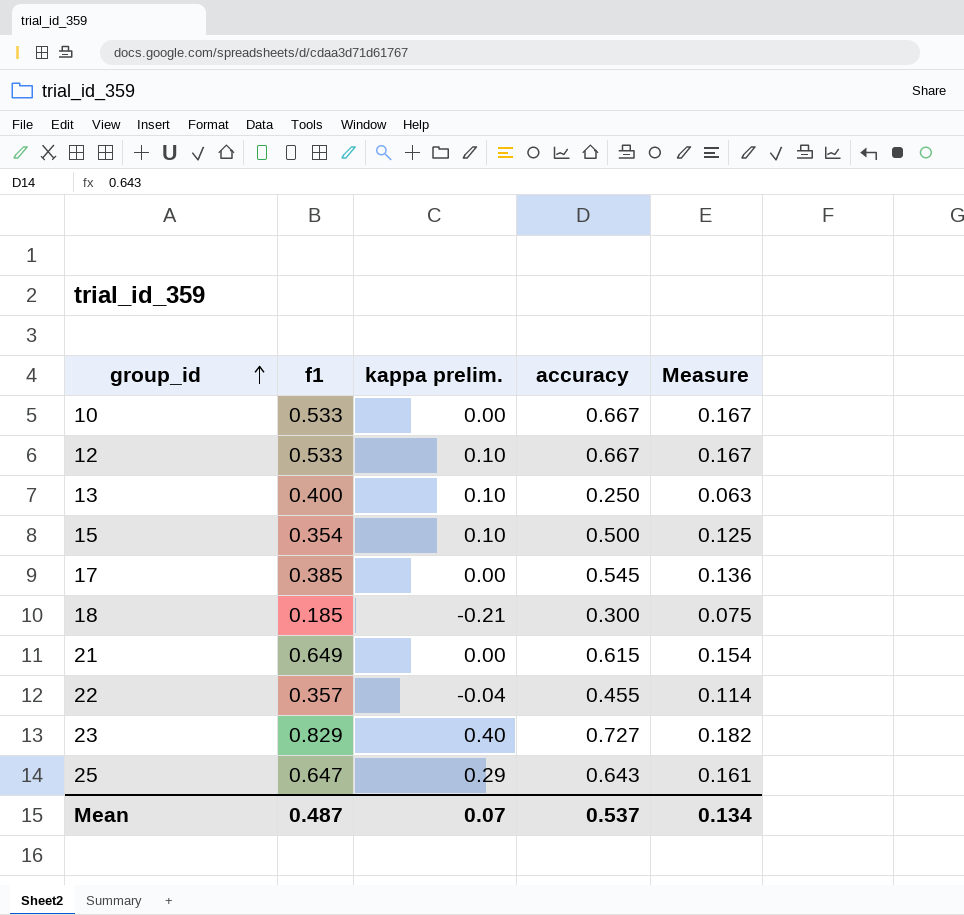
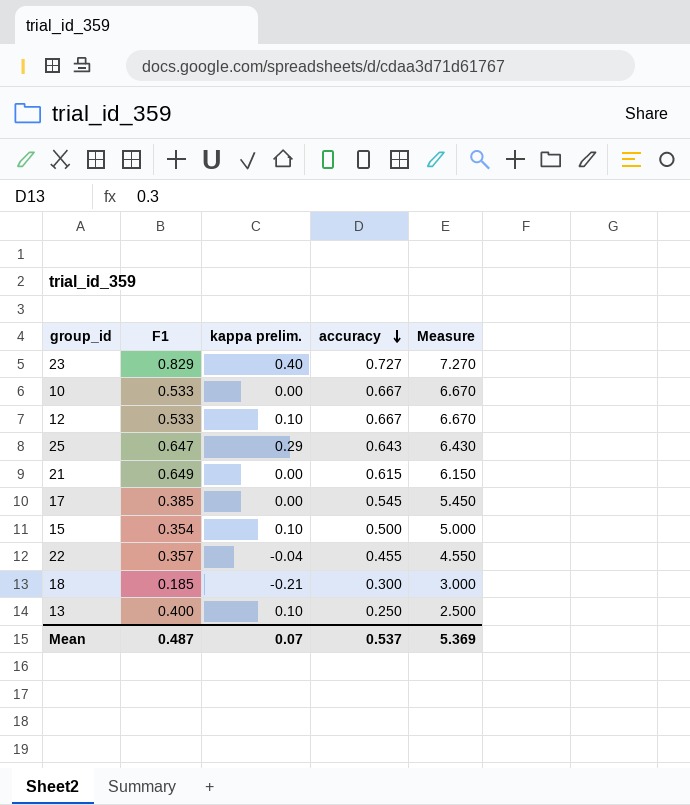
row order: group_id ascending -> accuracy descending
column name: f1 -> F1
column Measure | formula: [accuracy] * 0.25 -> [accuracy] * 10
Mean | Measure: 0.134 -> 5.369

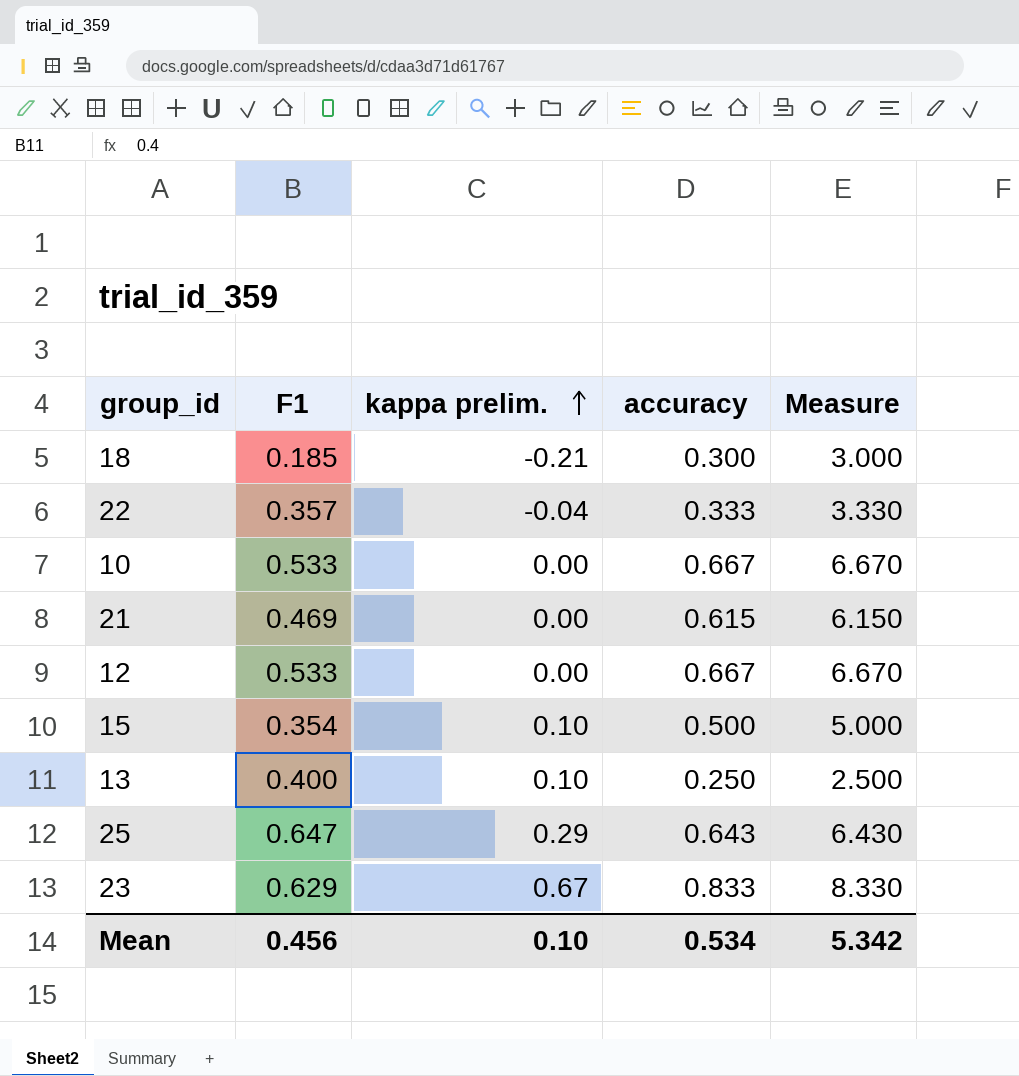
row order: accuracy descending -> kappa prelim. ascending
row 17: 0.385 | 0.00 | 0.545 | 5.450 -> none
22 | accuracy: 0.455 -> 0.333
22 | Measure: 4.550 -> 3.330
21 | F1: 0.649 -> 0.469
12 | kappa prelim.: 0.10 -> 0.00
23 | F1: 0.829 -> 0.629
23 | kappa prelim.: 0.40 -> 0.67
23 | accuracy: 0.727 -> 0.833
23 | Measure: 7.270 -> 8.330
Mean | F1: 0.487 -> 0.456
Mean | kappa prelim.: 0.07 -> 0.10
Mean | accuracy: 0.537 -> 0.534
Mean | Measure: 5.369 -> 5.342

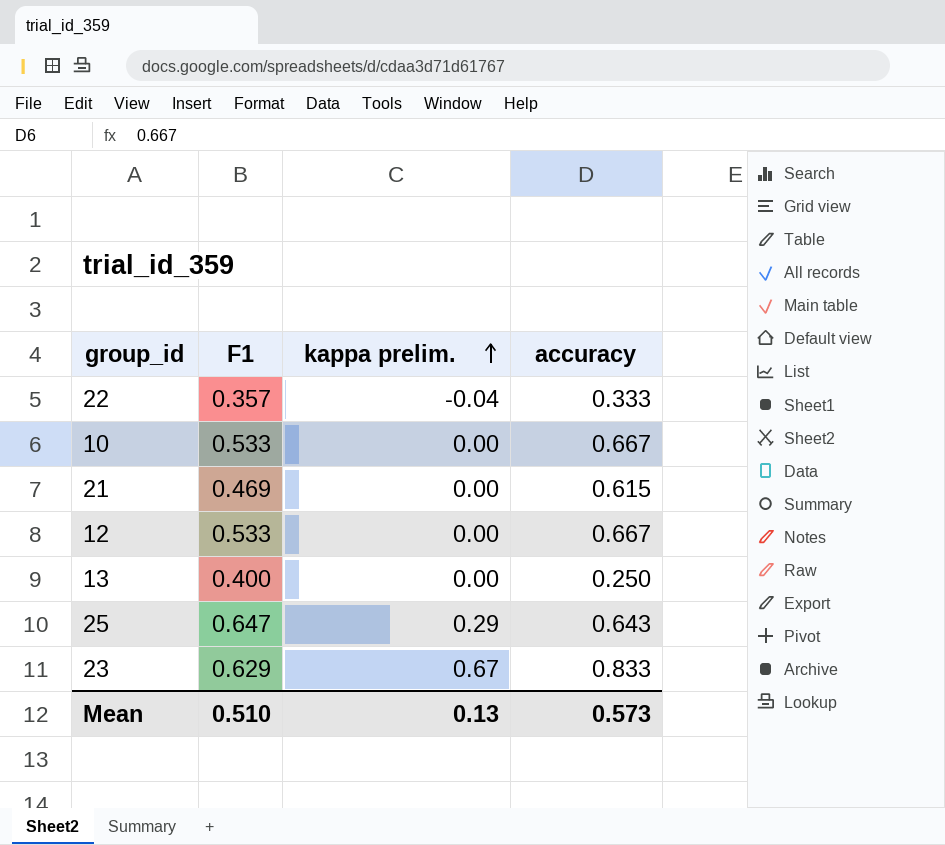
column Measure | formula: [accuracy] * 10 -> none
row 18: 0.185 | -0.21 | 0.300 | 3.000 -> none
row 15: 0.354 | 0.10 | 0.500 | 5.000 -> none
13 | kappa prelim.: 0.10 -> 0.00
Mean | F1: 0.456 -> 0.510
Mean | kappa prelim.: 0.10 -> 0.13
Mean | accuracy: 0.534 -> 0.573

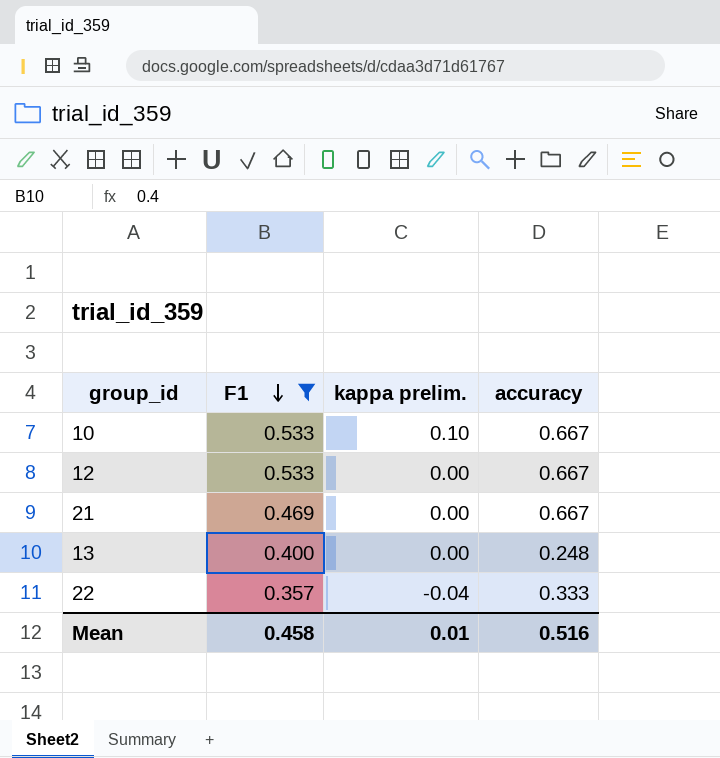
filter: none -> F1 <= 0.533
row order: kappa prelim. ascending -> F1 descending
10 | kappa prelim.: 0.00 -> 0.10
21 | accuracy: 0.615 -> 0.667
13 | accuracy: 0.250 -> 0.248
Mean | F1: 0.510 -> 0.458
Mean | kappa prelim.: 0.13 -> 0.01
Mean | accuracy: 0.573 -> 0.516

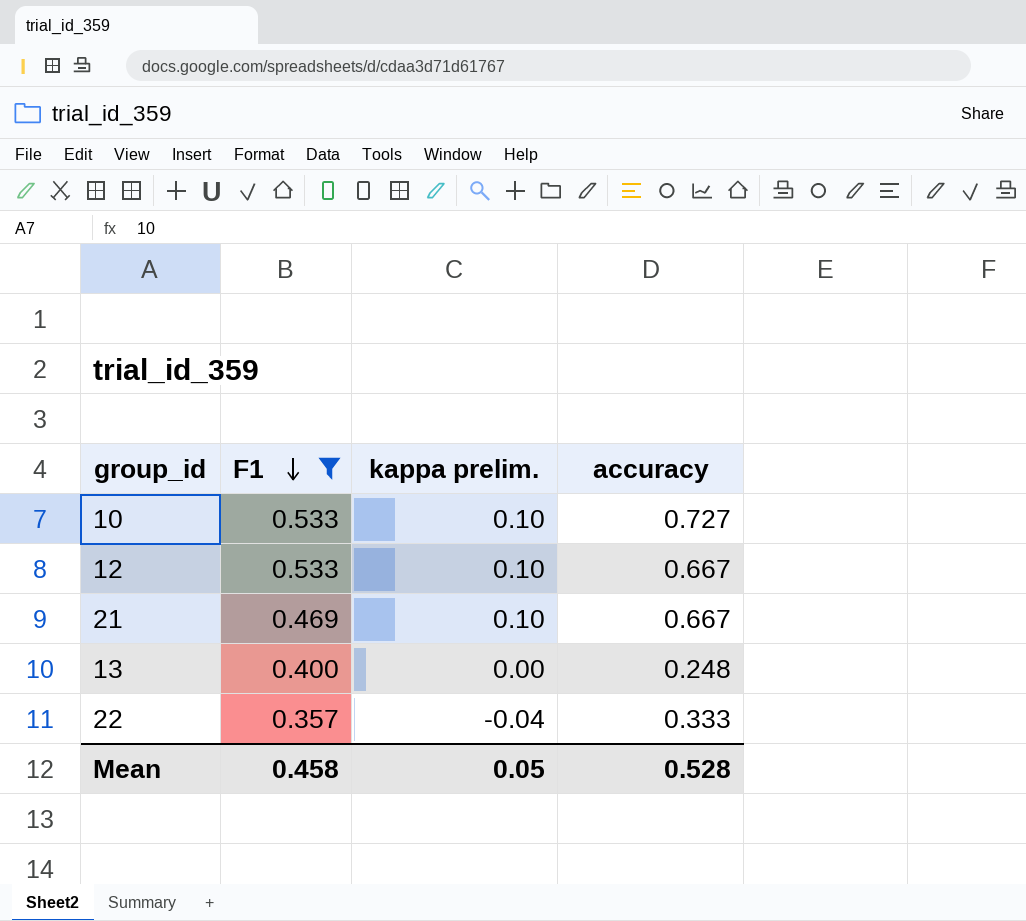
10 | accuracy: 0.667 -> 0.727
12 | kappa prelim.: 0.00 -> 0.10
21 | kappa prelim.: 0.00 -> 0.10
Mean | kappa prelim.: 0.01 -> 0.05
Mean | accuracy: 0.516 -> 0.528

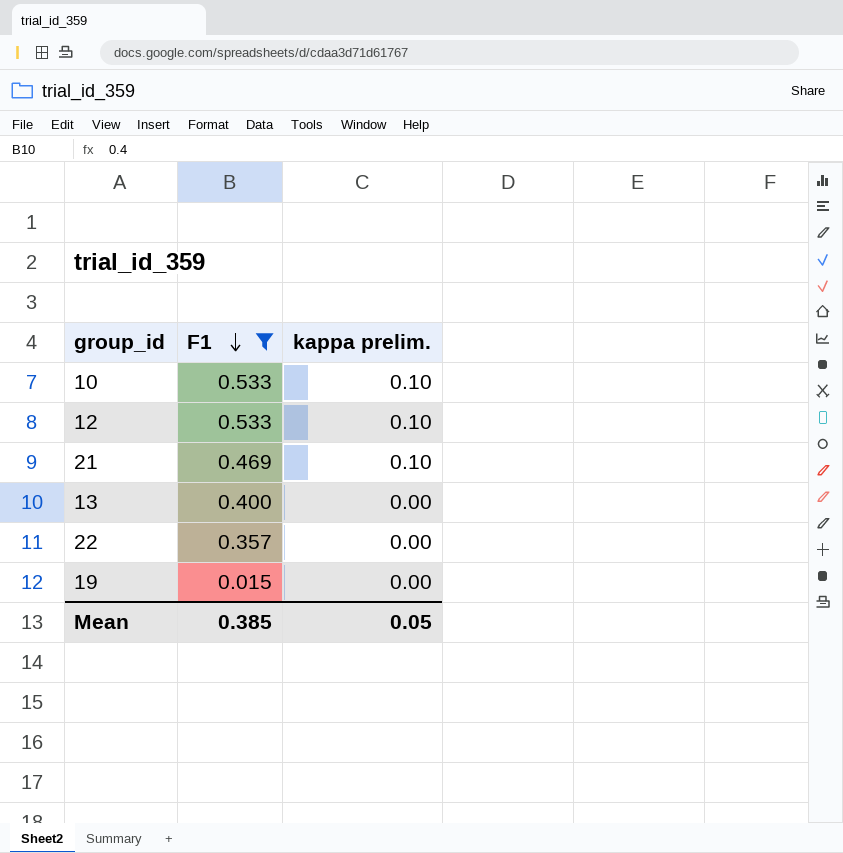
column accuracy | position: 4 -> none
22 | kappa prelim.: -0.04 -> 0.00
row 19: none -> 0.015 | 0.00
Mean | F1: 0.458 -> 0.385

